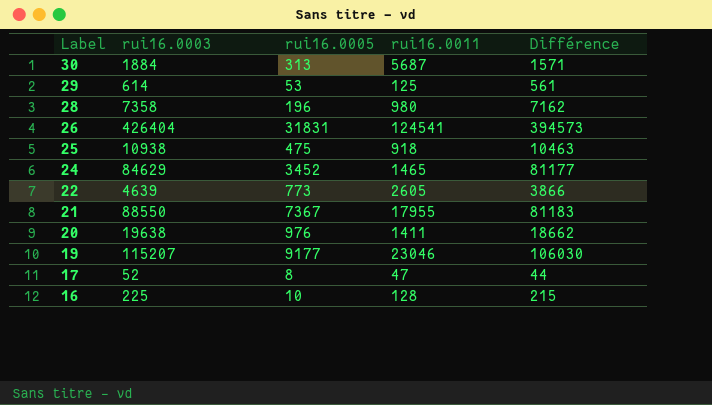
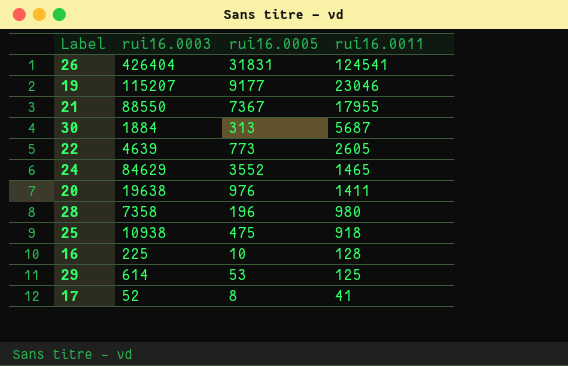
row order: Label descending -> rui16.0011 descending
column Différence | formula: [rui16.0003] - [rui16.0005] -> none
24 | rui16.0005: 3452 -> 3552
17 | rui16.0011: 47 -> 41

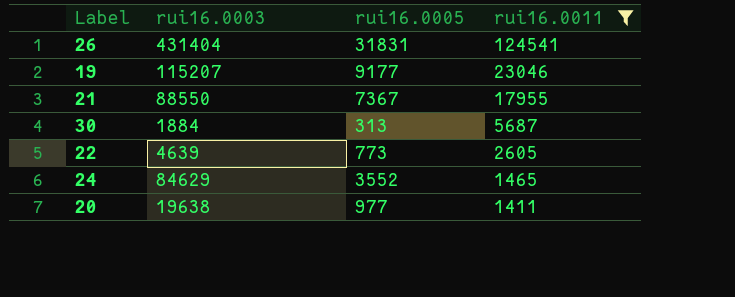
filter: none -> rui16.0011 >= 1411
26 | rui16.0003: 426404 -> 431404
20 | rui16.0005: 976 -> 977

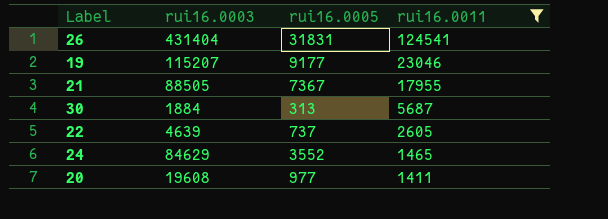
21 | rui16.0003: 88550 -> 88505
22 | rui16.0005: 773 -> 737
20 | rui16.0003: 19638 -> 19608

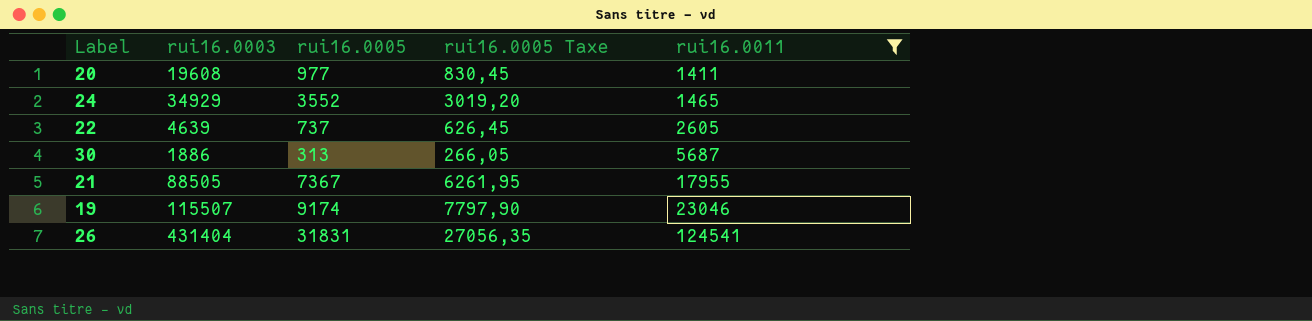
row order: rui16.0011 descending -> rui16.0011 ascending
column rui16.0005 Taxe | formula: none -> [rui16.0005] * 0,85
24 | rui16.0003: 84629 -> 34929
30 | rui16.0003: 1884 -> 1886
19 | rui16.0003: 115207 -> 115507
19 | rui16.0005: 9177 -> 9174

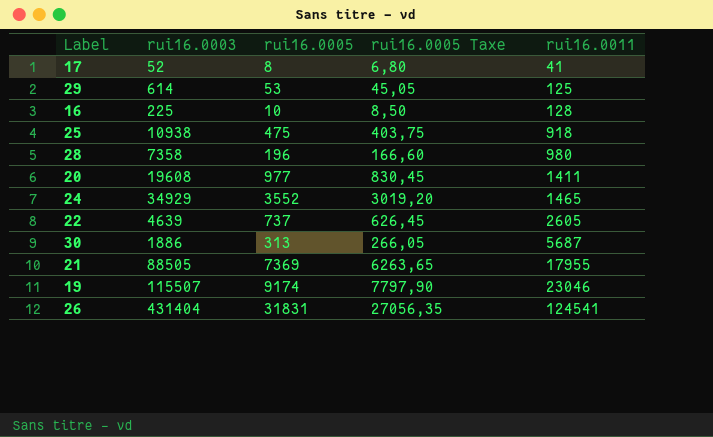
filter: rui16.0011 >= 1411 -> none
21 | rui16.0005: 7367 -> 7369
21 | rui16.0005 Taxe: 6261,95 -> 6263,65

